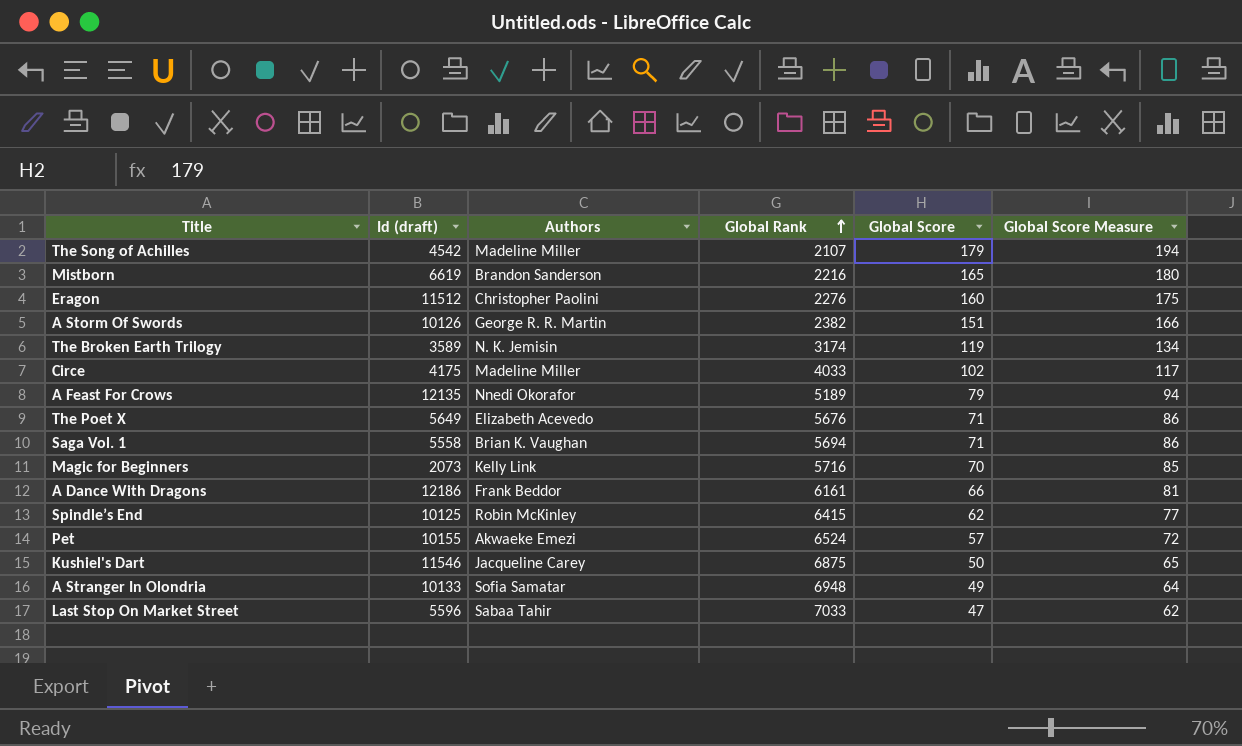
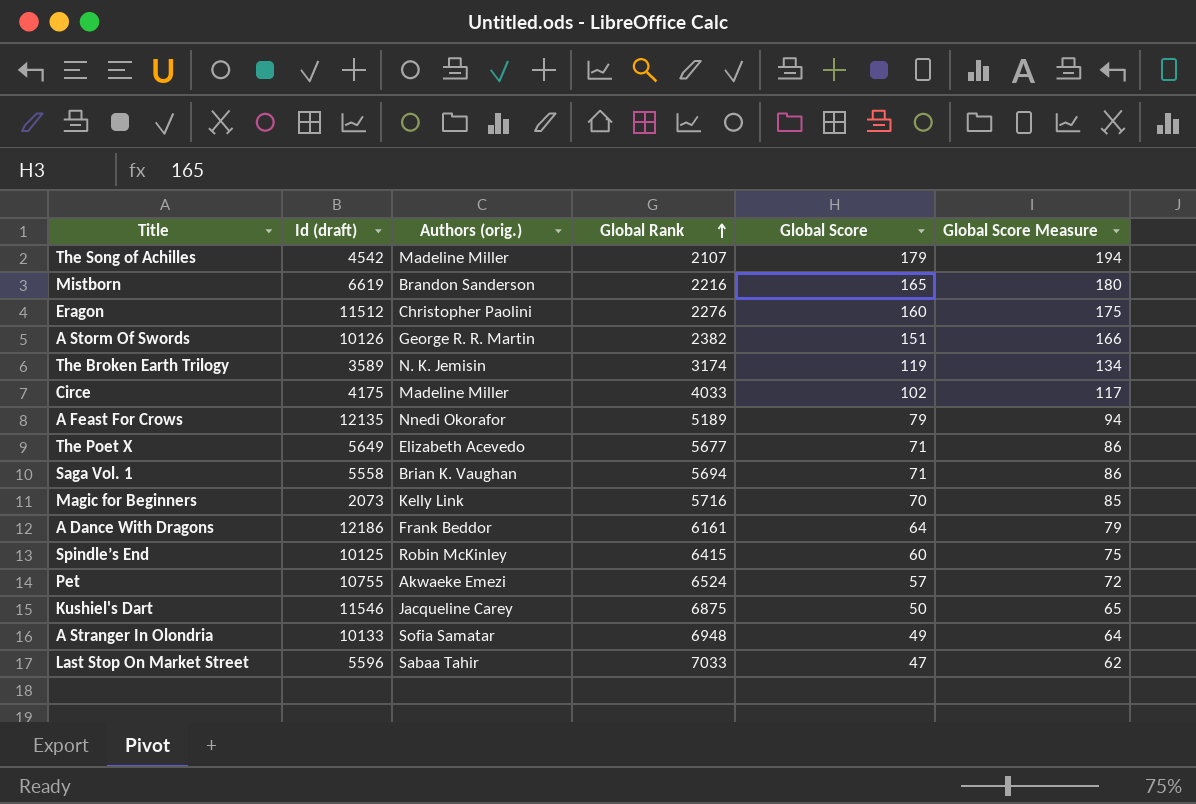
column name: Authors -> Authors (orig.)
The Poet X | Global Rank: 5676 -> 5677
A Dance With Dragons | Global Score: 66 -> 64
A Dance With Dragons | Global Score Measure: 81 -> 79
Spindle’s End | Global Score: 62 -> 60
Spindle’s End | Global Score Measure: 77 -> 75
Pet | Id (draft): 10155 -> 10755

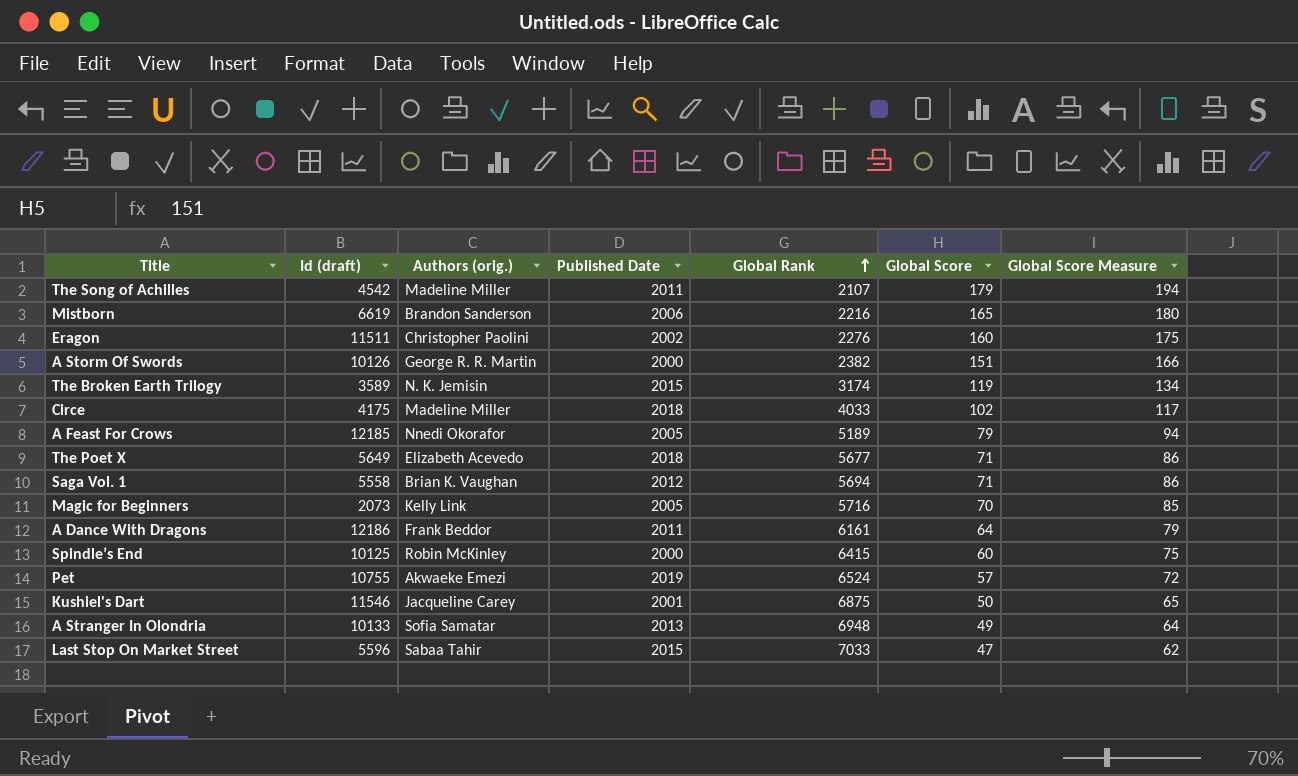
column Published Date | position: none -> 4
Eragon | Id (draft): 11512 -> 11511
A Feast For Crows | Id (draft): 12135 -> 12185

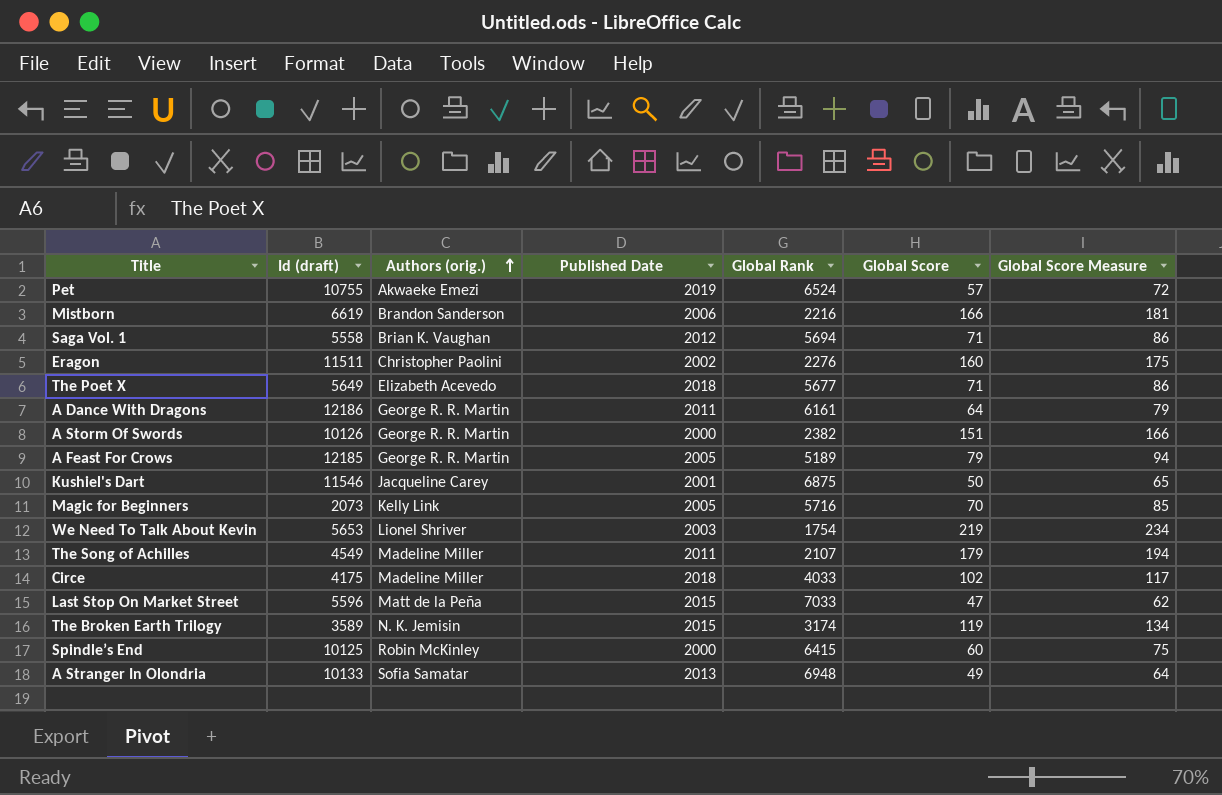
row order: Global Rank ascending -> Authors (orig.) ascending
Mistborn | Global Score: 165 -> 166
Mistborn | Global Score Measure: 180 -> 181
A Dance With Dragons | Authors (orig.): Frank Beddor -> George R. R. Martin
A Feast For Crows | Authors (orig.): Nnedi Okorafor -> George R. R. Martin
row We Need To Talk About Kevin: none -> 5653 | Lionel Shriver | 2003 | 1754 | 219 | 234
The Song of Achilles | Id (draft): 4542 -> 4549
Last Stop On Market Street | Authors (orig.): Sabaa Tahir -> Matt de la Peña

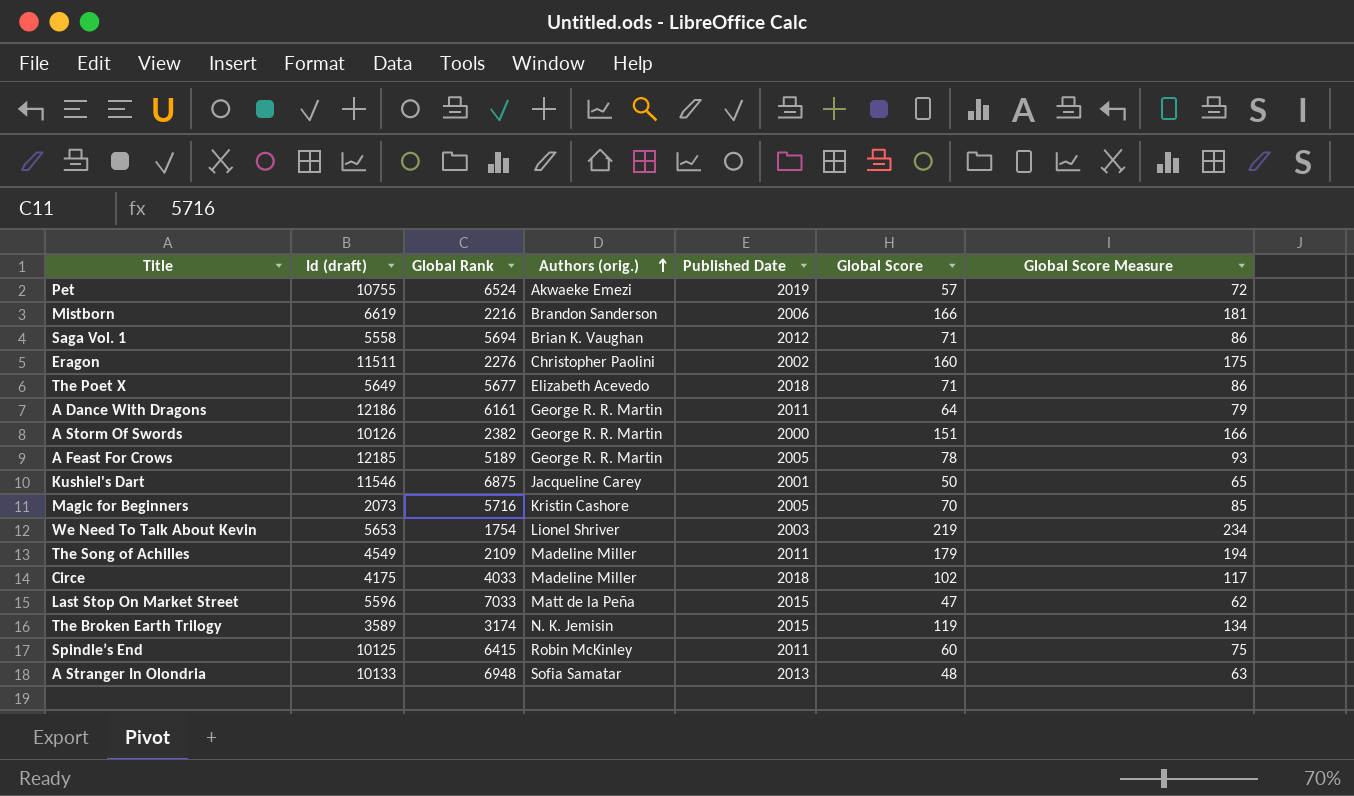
column Global Rank | position: 5 -> 3
A Feast For Crows | Global Score: 79 -> 78
A Feast For Crows | Global Score Measure: 94 -> 93
Magic for Beginners | Authors (orig.): Kelly Link -> Kristin Cashore
The Song of Achilles | Global Rank: 2107 -> 2109
Spindle’s End | Published Date: 2000 -> 2011
A Stranger In Olondria | Global Score: 49 -> 48
A Stranger In Olondria | Global Score Measure: 64 -> 63

